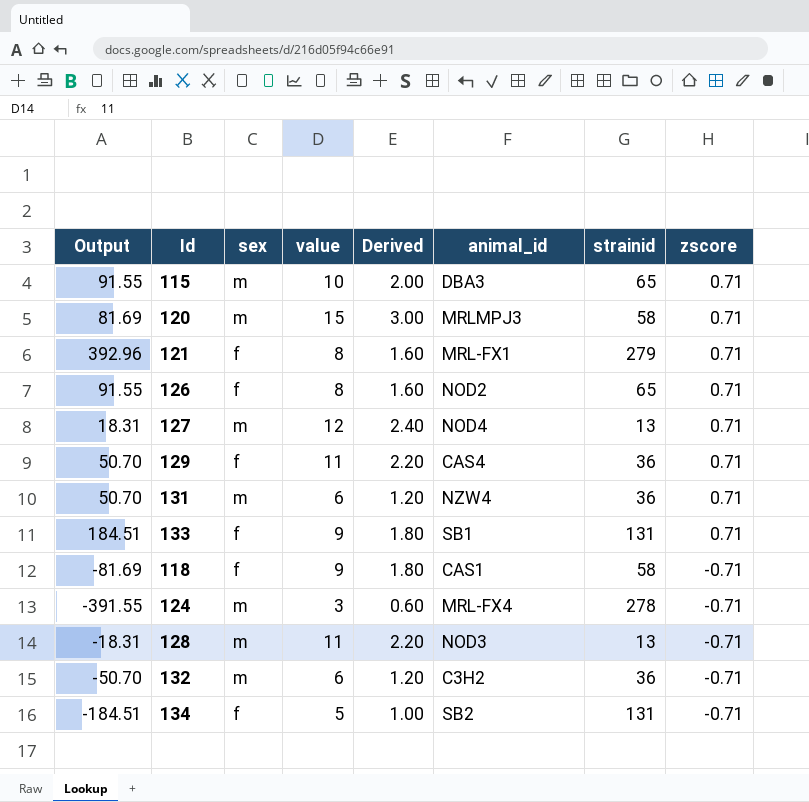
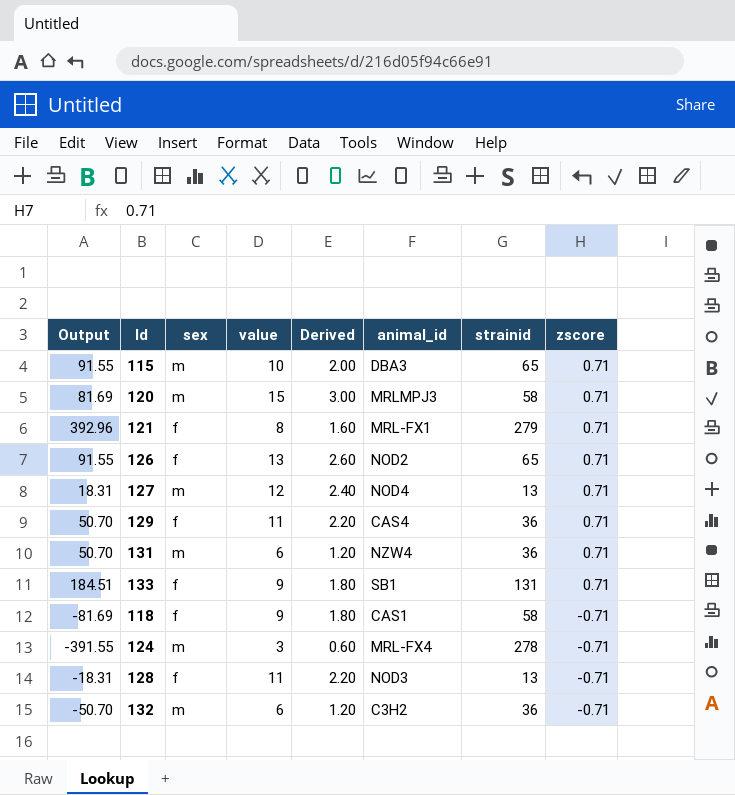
row 134: -184.51 | f | 5 | 1.00 | SB2 | 131 | -0.71 -> none
126 | value: 8 -> 13
126 | Derived: 1.60 -> 2.60
128 | sex: m -> f

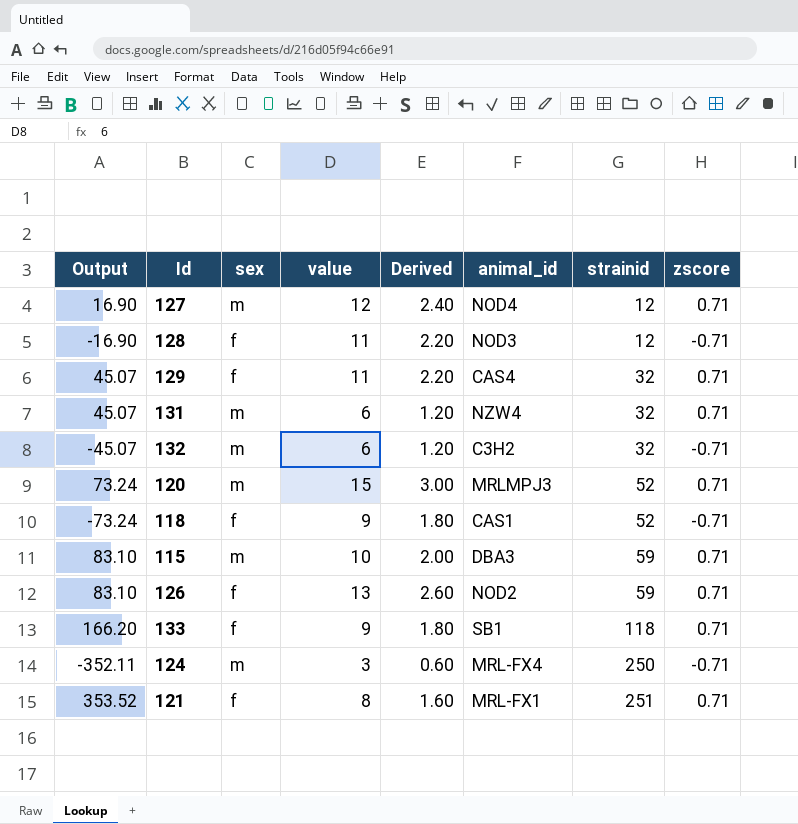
row order: zscore descending -> strainid ascending
127 | Output: 18.31 -> 16.90
127 | strainid: 13 -> 12
128 | Output: -18.31 -> -16.90
128 | strainid: 13 -> 12
129 | Output: 50.70 -> 45.07
129 | strainid: 36 -> 32
131 | Output: 50.70 -> 45.07
131 | strainid: 36 -> 32
132 | Output: -50.70 -> -45.07
132 | strainid: 36 -> 32
120 | Output: 81.69 -> 73.24
120 | strainid: 58 -> 52
118 | Output: -81.69 -> -73.24
118 | strainid: 58 -> 52
115 | Output: 91.55 -> 83.10
115 | strainid: 65 -> 59
126 | Output: 91.55 -> 83.10
126 | strainid: 65 -> 59
133 | Output: 184.51 -> 166.20
133 | strainid: 131 -> 118
124 | Output: -391.55 -> -352.11
124 | strainid: 278 -> 250
121 | Output: 392.96 -> 353.52
121 | strainid: 279 -> 251

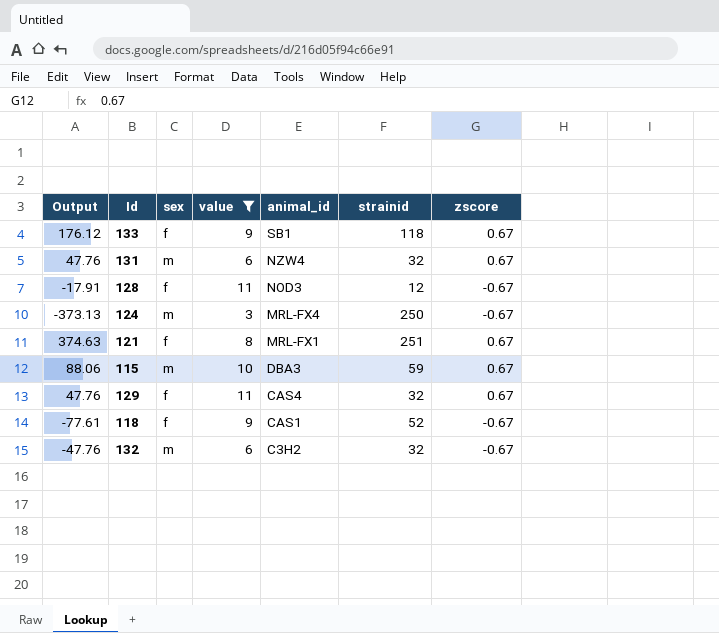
filter: none -> value <= 11
row order: strainid ascending -> animal_id descending
column Derived | formula: [value] * 0.2 -> none
133 | Output: 166.20 -> 176.12
133 | zscore: 0.71 -> 0.67
131 | Output: 45.07 -> 47.76
131 | zscore: 0.71 -> 0.67
128 | Output: -16.90 -> -17.91
128 | zscore: -0.71 -> -0.67
124 | Output: -352.11 -> -373.13
124 | zscore: -0.71 -> -0.67
121 | Output: 353.52 -> 374.63
121 | zscore: 0.71 -> 0.67
115 | Output: 83.10 -> 88.06
115 | zscore: 0.71 -> 0.67
129 | Output: 45.07 -> 47.76
129 | zscore: 0.71 -> 0.67
118 | Output: -73.24 -> -77.61
118 | zscore: -0.71 -> -0.67
132 | Output: -45.07 -> -47.76
132 | zscore: -0.71 -> -0.67

